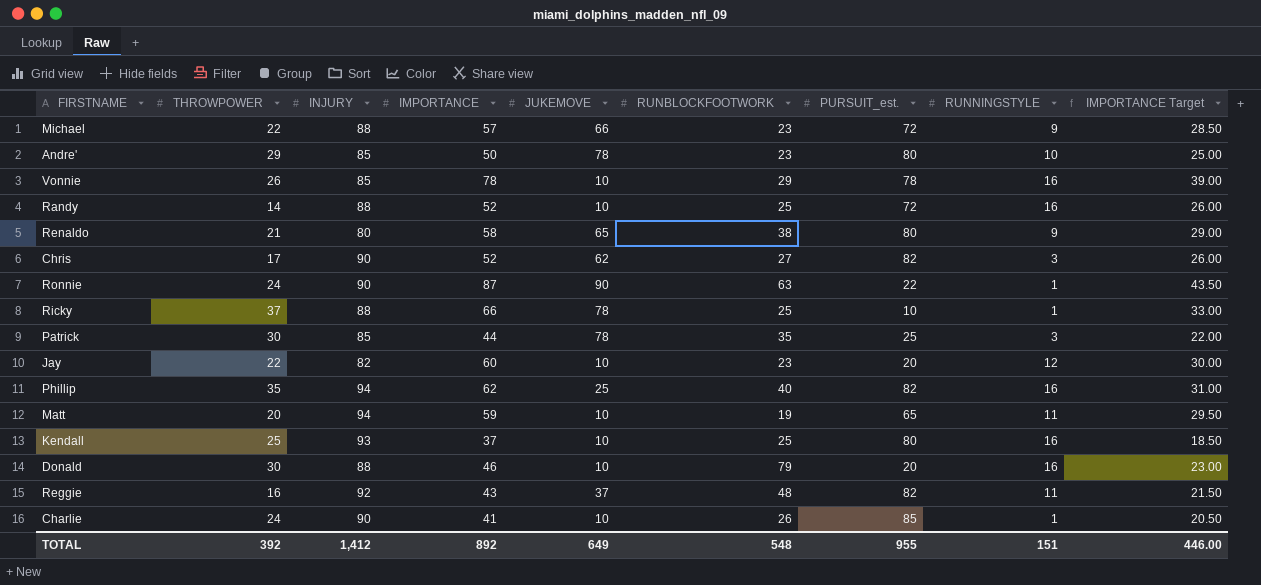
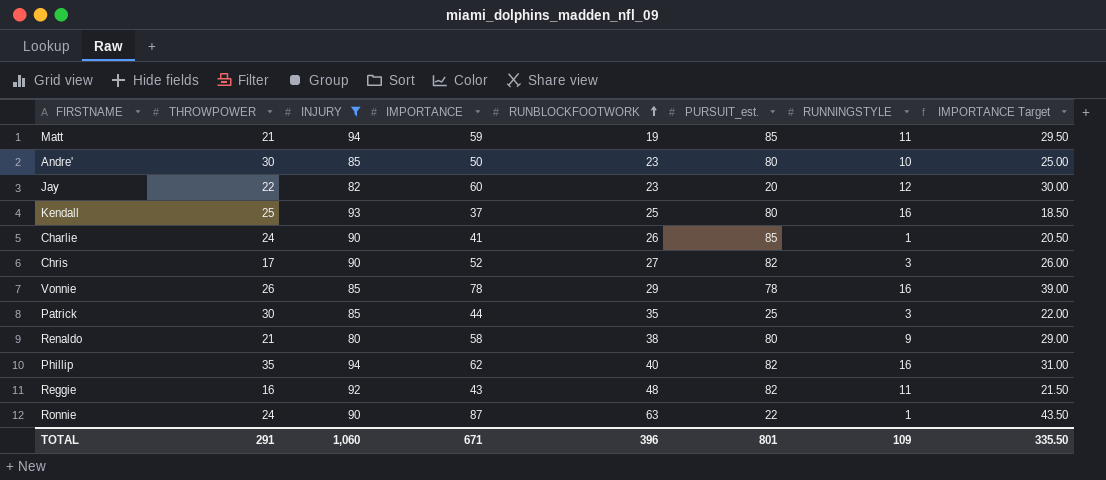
filter: none -> INJURY != 88
row order: none -> RUNBLOCKFOOTWORK ascending
column JUKEMOVE | position: 5 -> none
Matt | THROWPOWER: 20 -> 21
Matt | PURSUIT_est.: 65 -> 85
Andre' | THROWPOWER: 29 -> 30
TOTAL | THROWPOWER: 392 -> 291
TOTAL | INJURY: 1,412 -> 1,060
TOTAL | IMPORTANCE: 892 -> 671
TOTAL | RUNBLOCKFOOTWORK: 548 -> 396
TOTAL | PURSUIT_est.: 955 -> 801
TOTAL | RUNNINGSTYLE: 151 -> 109
TOTAL | IMPORTANCE Target: 446.00 -> 335.50

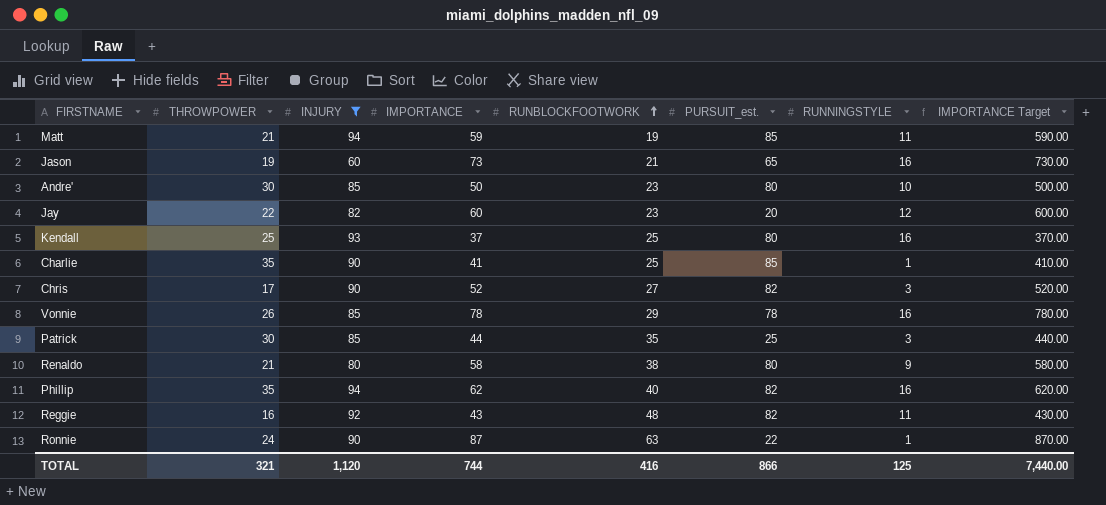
column IMPORTANCE Target | formula: [IMPORTANCE] * 0.5 -> [IMPORTANCE] * 10
row Jason: none -> 19 | 60 | 73 | 21 | 65 | 16 | 730.00
Charlie | THROWPOWER: 24 -> 35
Charlie | RUNBLOCKFOOTWORK: 26 -> 25
TOTAL | THROWPOWER: 291 -> 321
TOTAL | INJURY: 1,060 -> 1,120
TOTAL | IMPORTANCE: 671 -> 744
TOTAL | RUNBLOCKFOOTWORK: 396 -> 416
TOTAL | PURSUIT_est.: 801 -> 866
TOTAL | RUNNINGSTYLE: 109 -> 125
TOTAL | IMPORTANCE Target: 335.50 -> 7,440.00

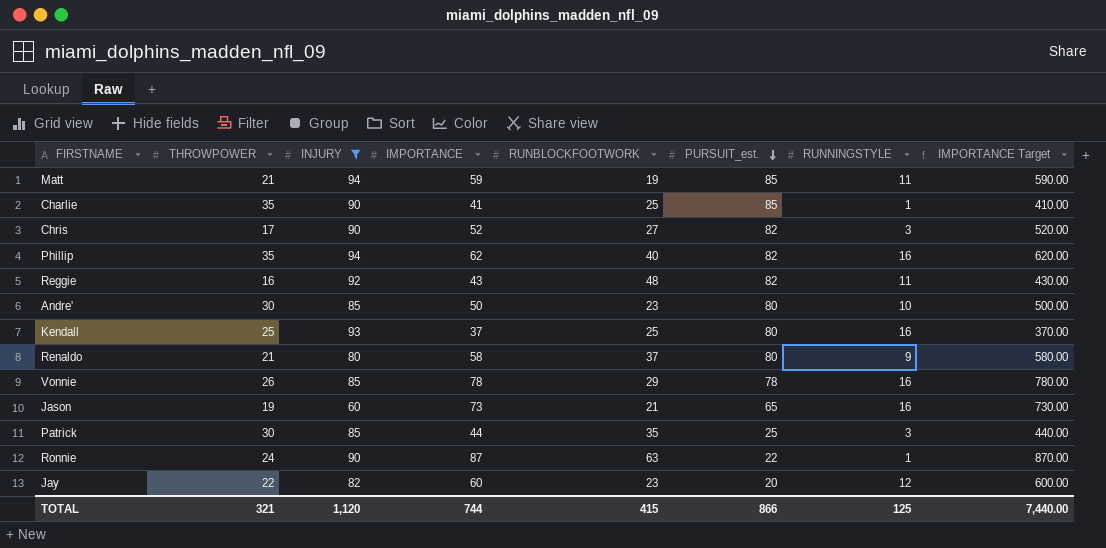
row order: RUNBLOCKFOOTWORK ascending -> PURSUIT_est. descending
Renaldo | RUNBLOCKFOOTWORK: 38 -> 37
TOTAL | RUNBLOCKFOOTWORK: 416 -> 415

